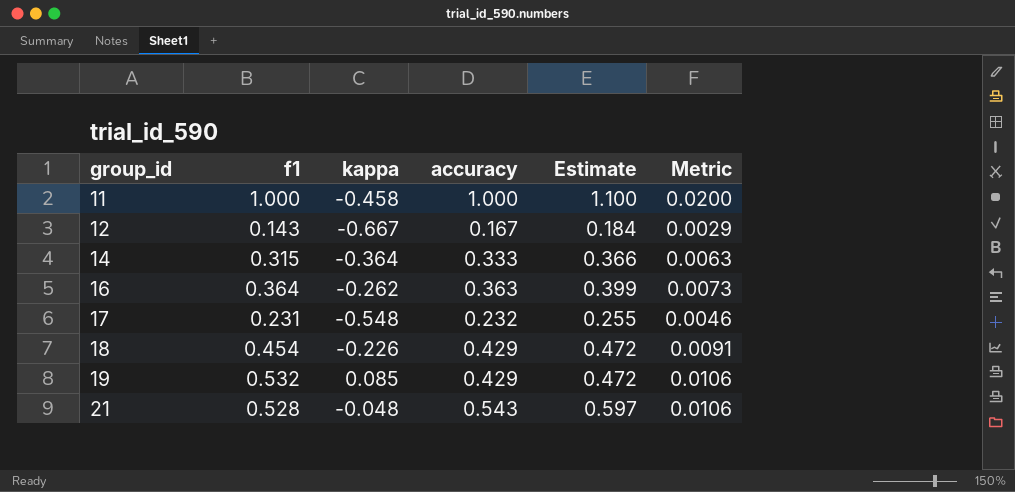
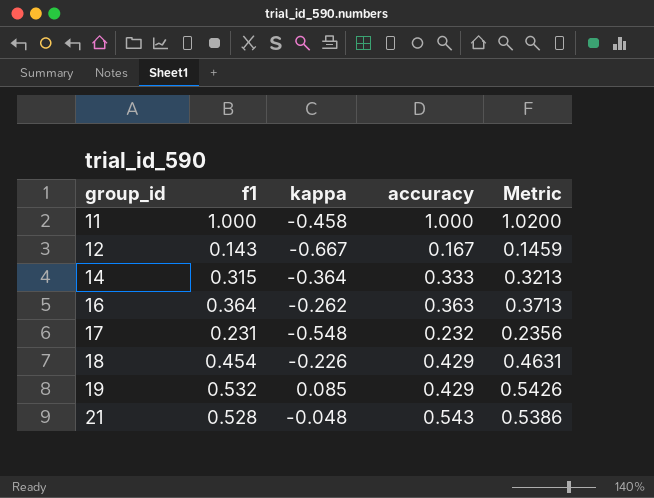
column Estimate | formula: [accuracy] * 1.1 -> none
column Metric | formula: [f1] * 0.02 -> [f1] * 1.02

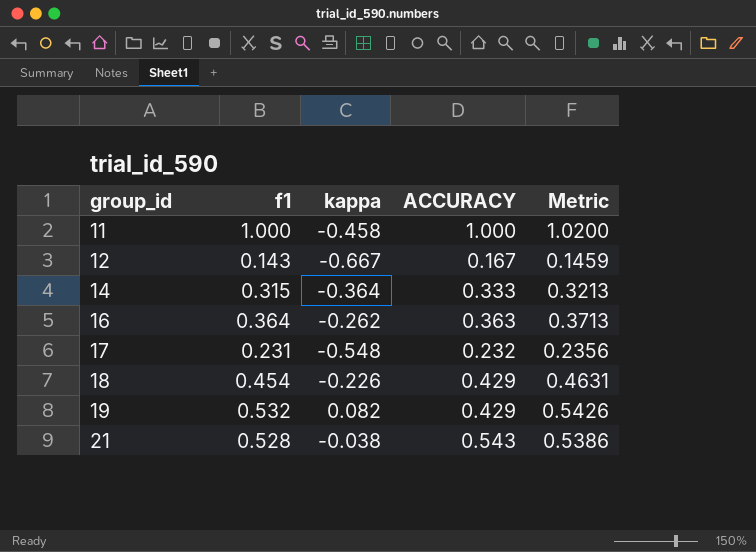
column name: accuracy -> ACCURACY
19 | kappa: 0.085 -> 0.082
21 | kappa: -0.048 -> -0.038

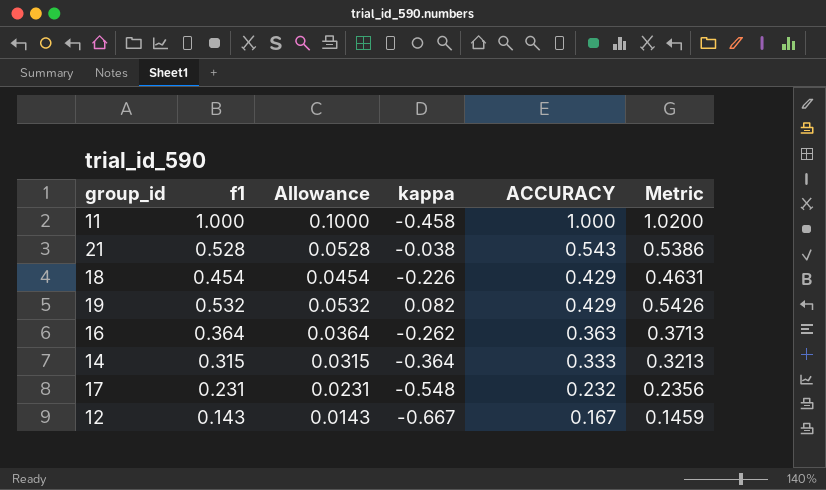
row order: group_id ascending -> ACCURACY descending
column Allowance | formula: none -> [f1] * 0.1

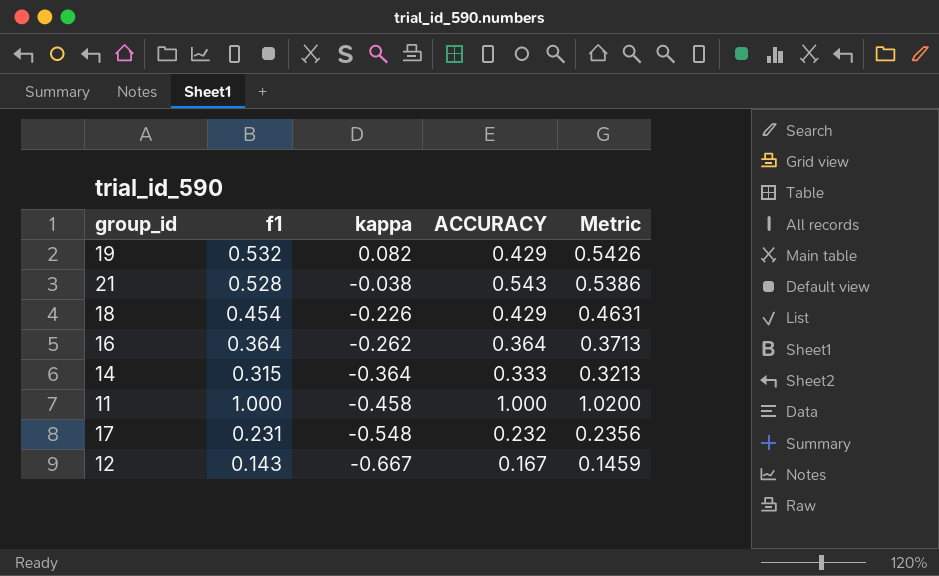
row order: ACCURACY descending -> kappa descending
column Allowance | formula: [f1] * 0.1 -> none
16 | ACCURACY: 0.363 -> 0.364

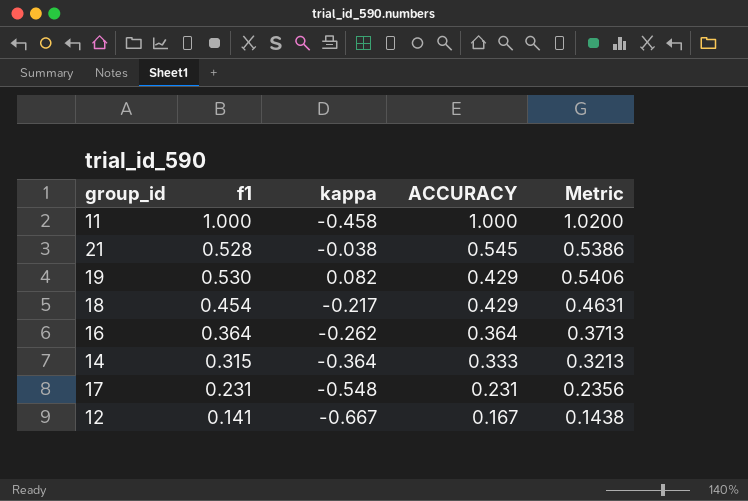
row order: kappa descending -> ACCURACY descending
21 | ACCURACY: 0.543 -> 0.545
19 | f1: 0.532 -> 0.530
19 | Metric: 0.5426 -> 0.5406
18 | kappa: -0.226 -> -0.217
17 | ACCURACY: 0.232 -> 0.231
12 | f1: 0.143 -> 0.141
12 | Metric: 0.1459 -> 0.1438

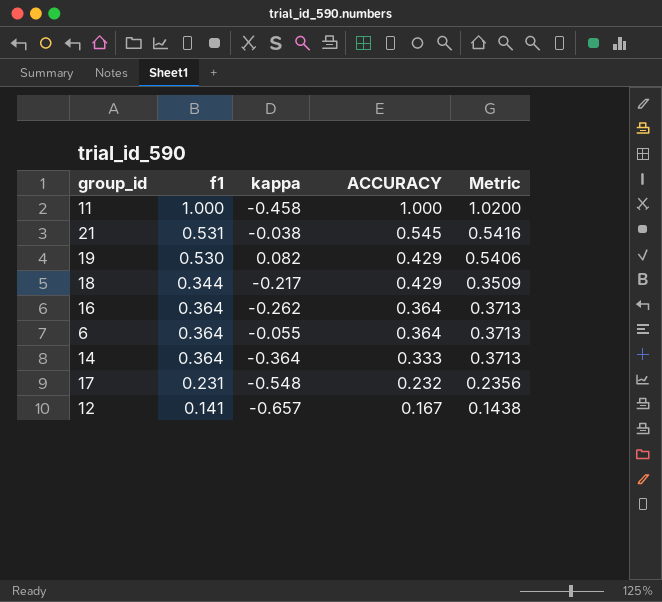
21 | f1: 0.528 -> 0.531
21 | Metric: 0.5386 -> 0.5416
18 | f1: 0.454 -> 0.344
18 | Metric: 0.4631 -> 0.3509
row 6: none -> 0.364 | -0.055 | 0.364 | 0.3713
14 | f1: 0.315 -> 0.364
14 | Metric: 0.3213 -> 0.3713
17 | ACCURACY: 0.231 -> 0.232
12 | kappa: -0.667 -> -0.657

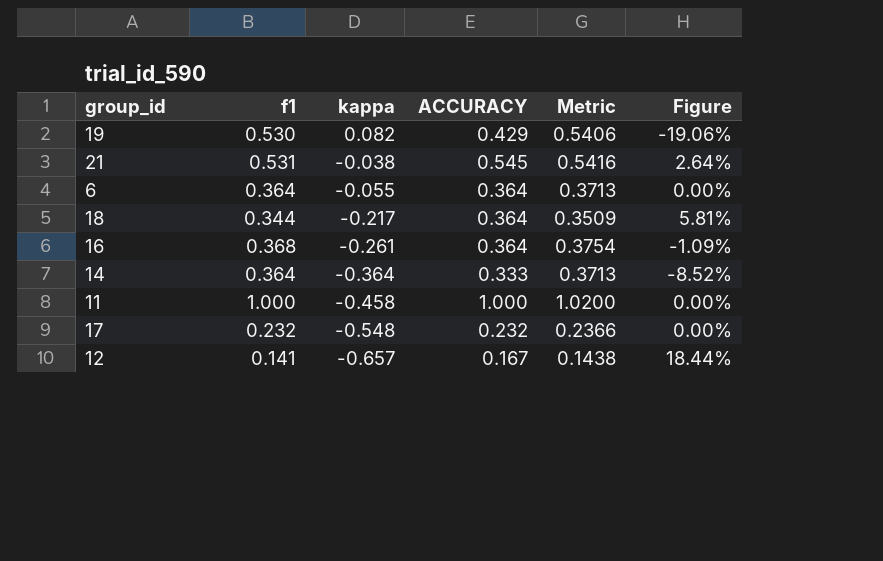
row order: ACCURACY descending -> kappa descending
column Figure | formula: none -> ([ACCURACY] - [f1]) / [f1]
18 | ACCURACY: 0.429 -> 0.364
16 | f1: 0.364 -> 0.368
16 | kappa: -0.262 -> -0.261
16 | Metric: 0.3713 -> 0.3754
17 | f1: 0.231 -> 0.232
17 | Metric: 0.2356 -> 0.2366

